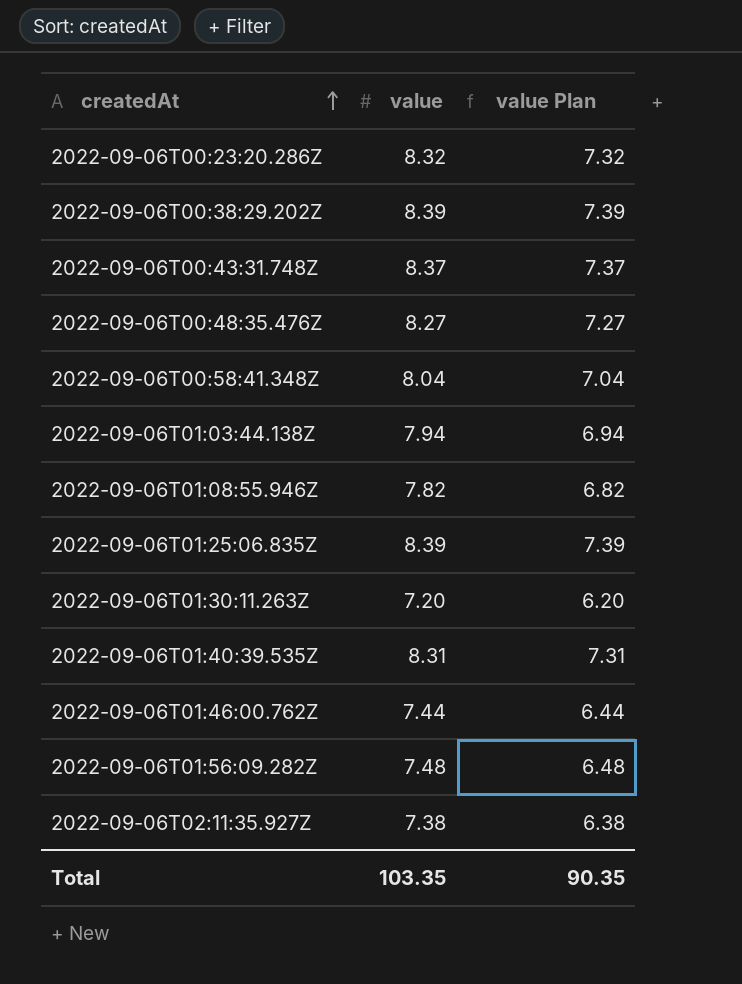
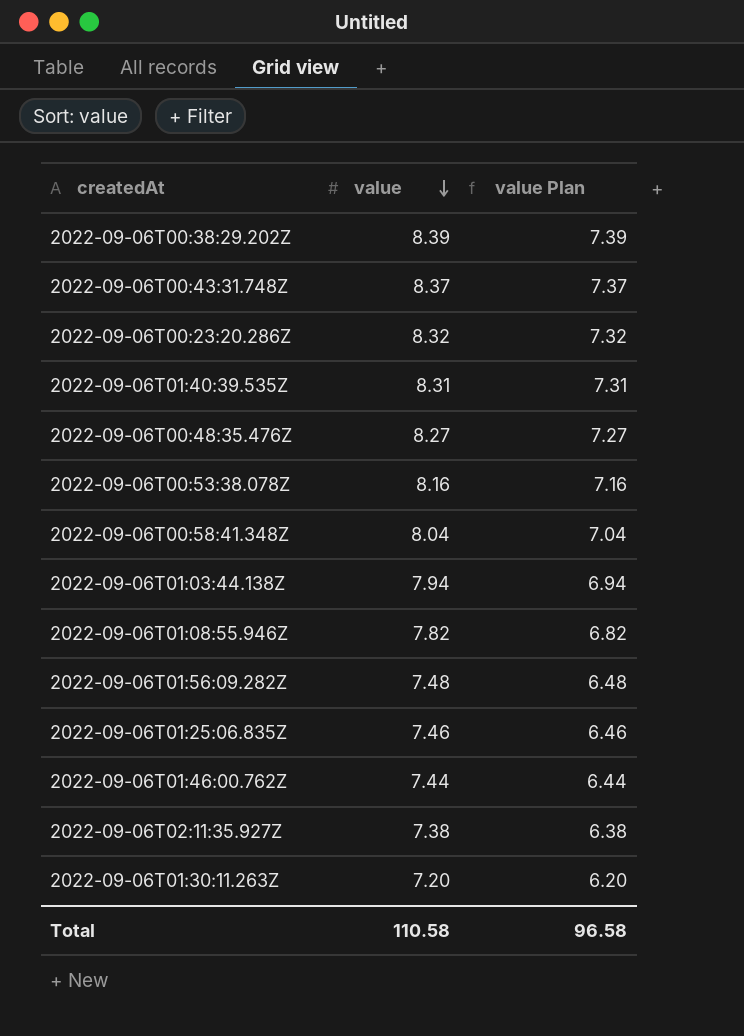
row order: createdAt ascending -> value descending
row 2022-09-06T00:53:38.078Z: none -> 8.16 | 7.16
2022-09-06T01:25:06.835Z | value: 8.39 -> 7.46
2022-09-06T01:25:06.835Z | value Plan: 7.39 -> 6.46
Total | value: 103.35 -> 110.58
Total | value Plan: 90.35 -> 96.58

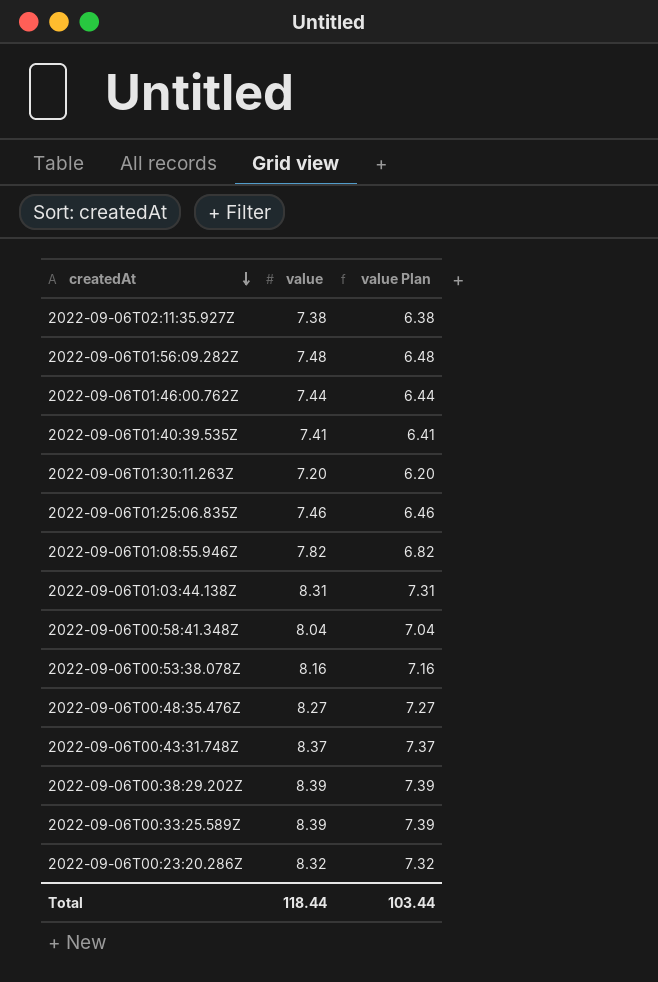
row order: value descending -> createdAt descending
2022-09-06T01:40:39.535Z | value: 8.31 -> 7.41
2022-09-06T01:40:39.535Z | value Plan: 7.31 -> 6.41
2022-09-06T01:03:44.138Z | value: 7.94 -> 8.31
2022-09-06T01:03:44.138Z | value Plan: 6.94 -> 7.31
row 2022-09-06T00:33:25.589Z: none -> 8.39 | 7.39
Total | value: 110.58 -> 118.44
Total | value Plan: 96.58 -> 103.44

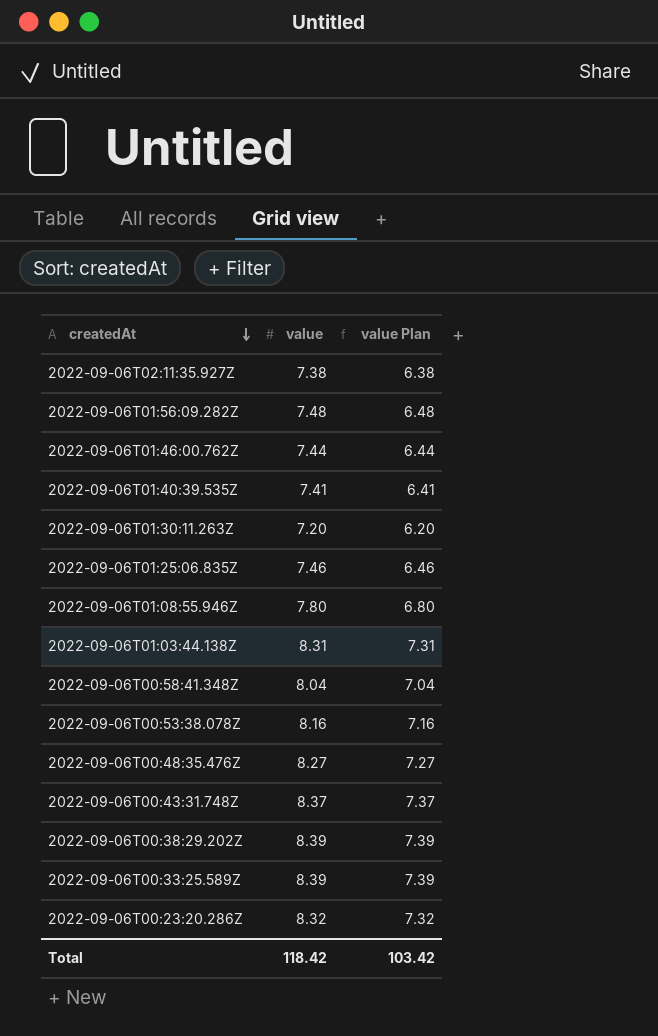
2022-09-06T01:08:55.946Z | value: 7.82 -> 7.80
2022-09-06T01:08:55.946Z | value Plan: 6.82 -> 6.80
Total | value: 118.44 -> 118.42
Total | value Plan: 103.44 -> 103.42

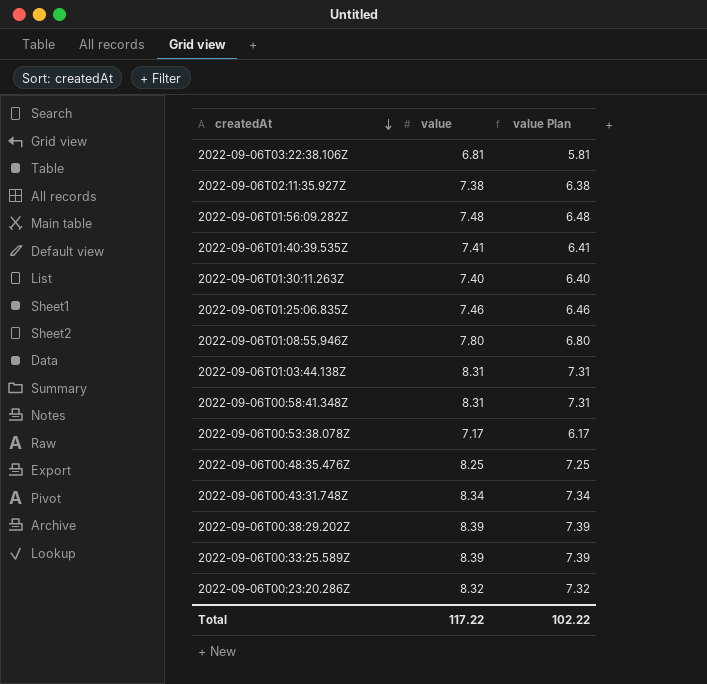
row 2022-09-06T01:46:00.762Z: 7.44 | 6.44 -> none
row 2022-09-06T03:22:38.106Z: none -> 6.81 | 5.81
2022-09-06T01:30:11.263Z | value: 7.20 -> 7.40
2022-09-06T01:30:11.263Z | value Plan: 6.20 -> 6.40
2022-09-06T00:58:41.348Z | value: 8.04 -> 8.31
2022-09-06T00:58:41.348Z | value Plan: 7.04 -> 7.31
2022-09-06T00:53:38.078Z | value: 8.16 -> 7.17
2022-09-06T00:53:38.078Z | value Plan: 7.16 -> 6.17
2022-09-06T00:48:35.476Z | value: 8.27 -> 8.25
2022-09-06T00:48:35.476Z | value Plan: 7.27 -> 7.25
2022-09-06T00:43:31.748Z | value: 8.37 -> 8.34
2022-09-06T00:43:31.748Z | value Plan: 7.37 -> 7.34
Total | value: 118.42 -> 117.22
Total | value Plan: 103.42 -> 102.22

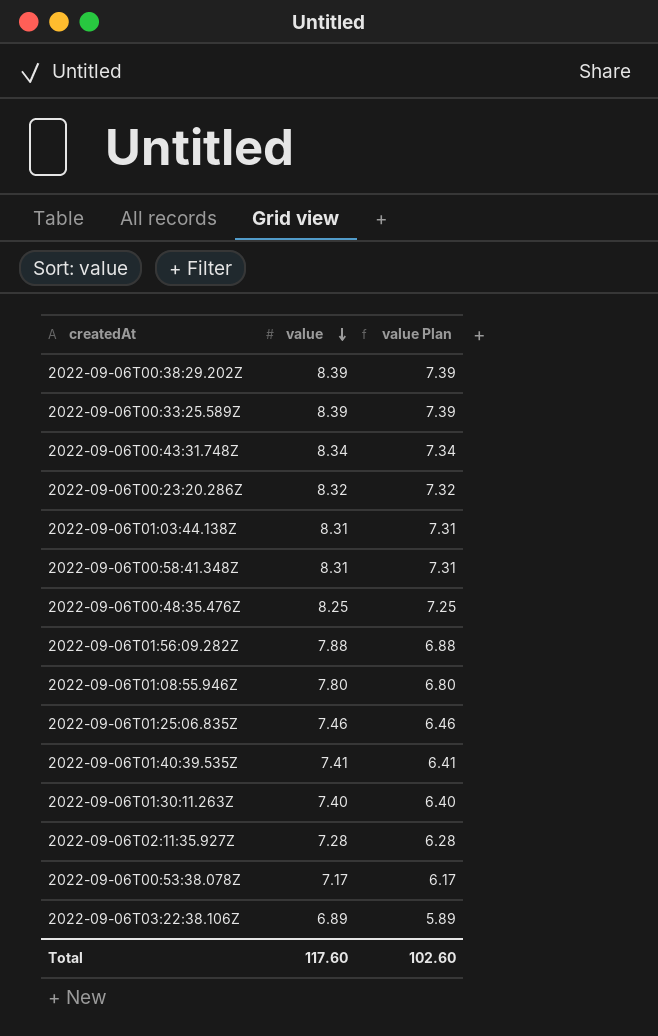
row order: createdAt descending -> value descending
2022-09-06T01:56:09.282Z | value: 7.48 -> 7.88
2022-09-06T01:56:09.282Z | value Plan: 6.48 -> 6.88
2022-09-06T02:11:35.927Z | value: 7.38 -> 7.28
2022-09-06T02:11:35.927Z | value Plan: 6.38 -> 6.28
2022-09-06T03:22:38.106Z | value: 6.81 -> 6.89
2022-09-06T03:22:38.106Z | value Plan: 5.81 -> 5.89
Total | value: 117.22 -> 117.60
Total | value Plan: 102.22 -> 102.60

